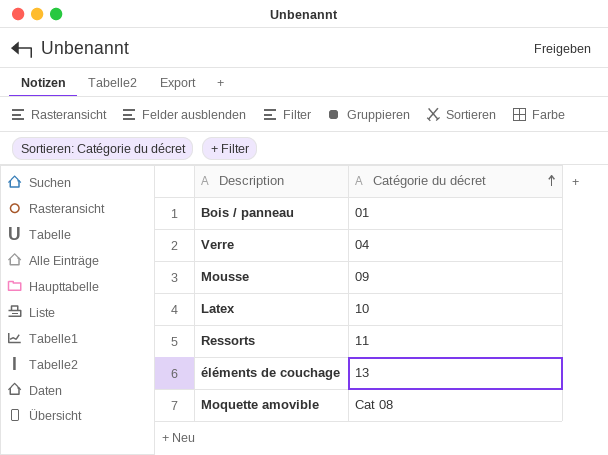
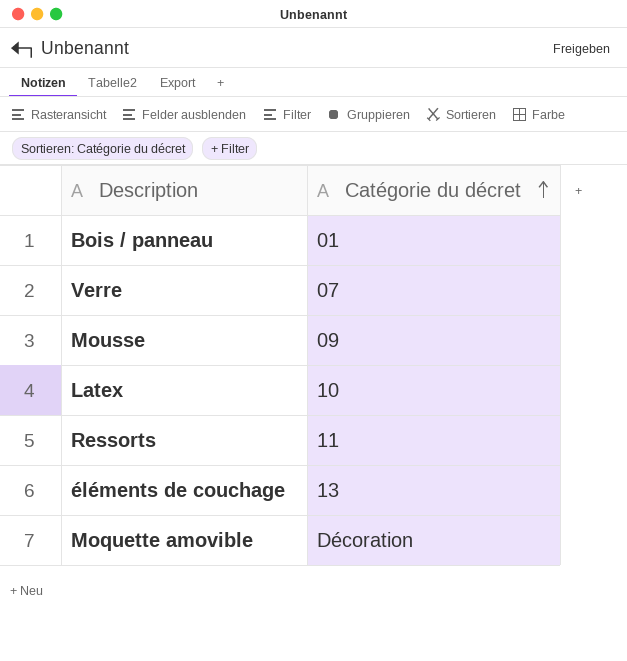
Verre | Catégorie du décret: 04 -> 07
Moquette amovible | Catégorie du décret: Cat 08 -> Décoration

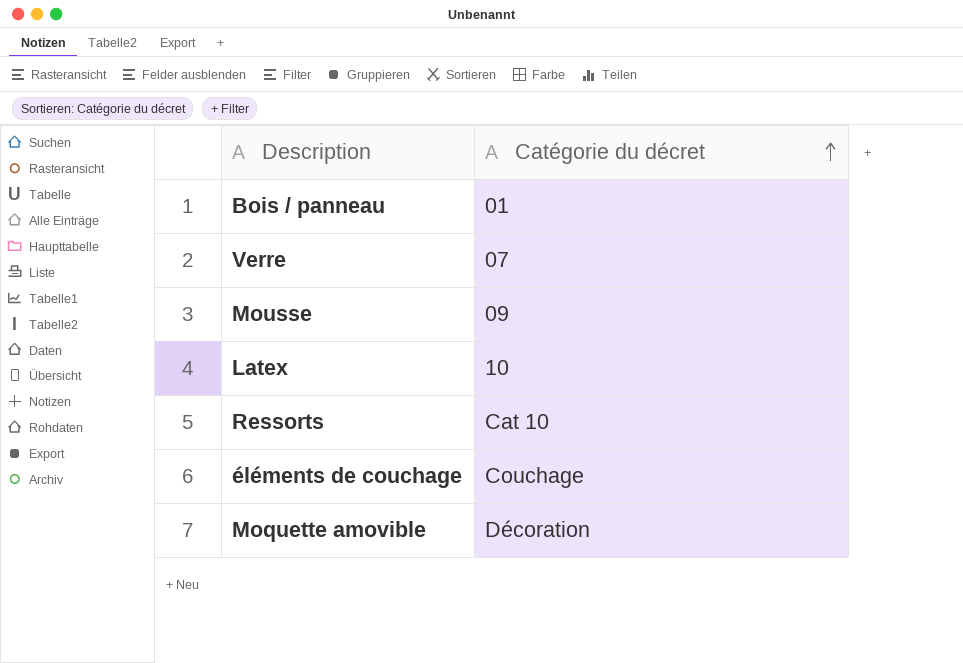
Ressorts | Catégorie du décret: 11 -> Cat 10
éléments de couchage | Catégorie du décret: 13 -> Couchage

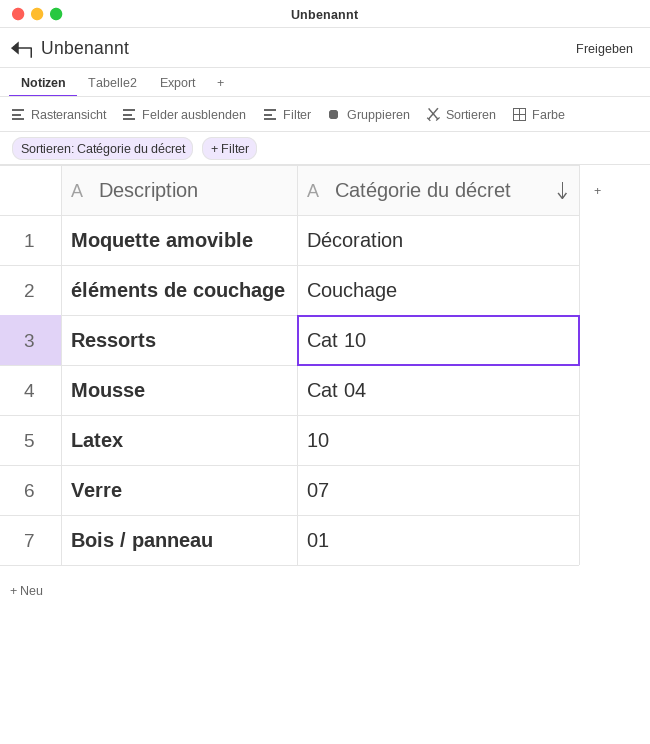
row order: Catégorie du décret ascending -> Catégorie du décret descending
Mousse | Catégorie du décret: 09 -> Cat 04

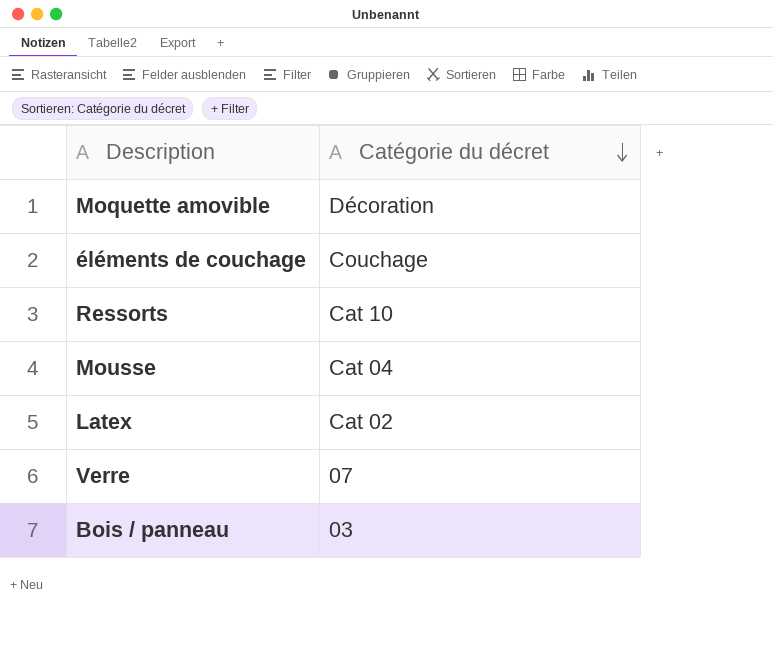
Latex | Catégorie du décret: 10 -> Cat 02
Bois / panneau | Catégorie du décret: 01 -> 03

